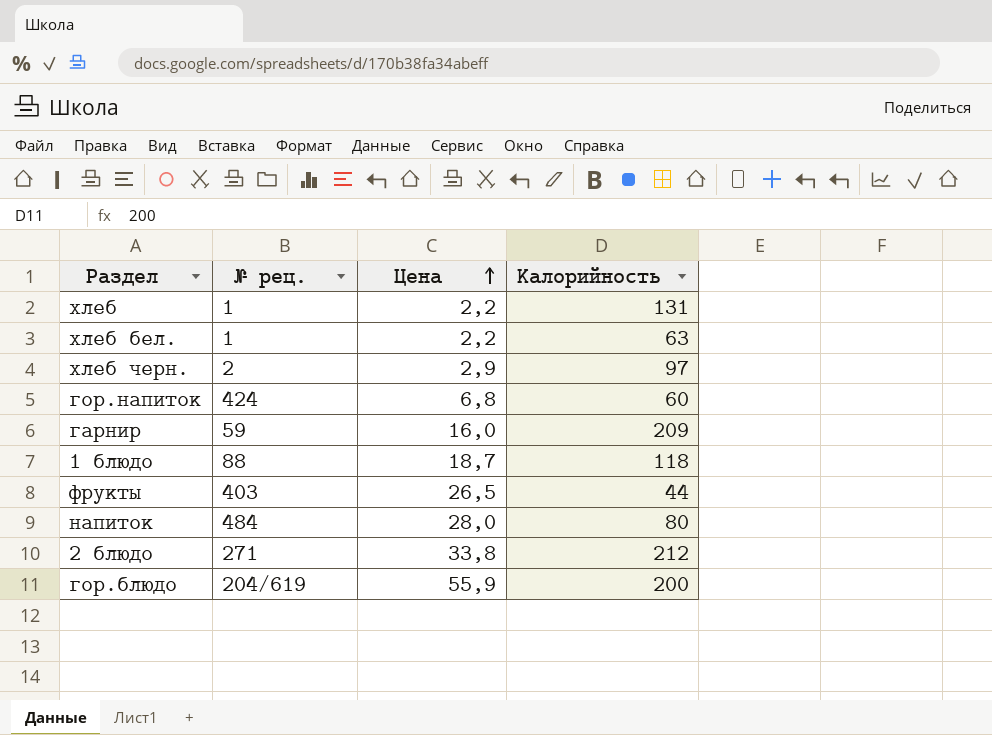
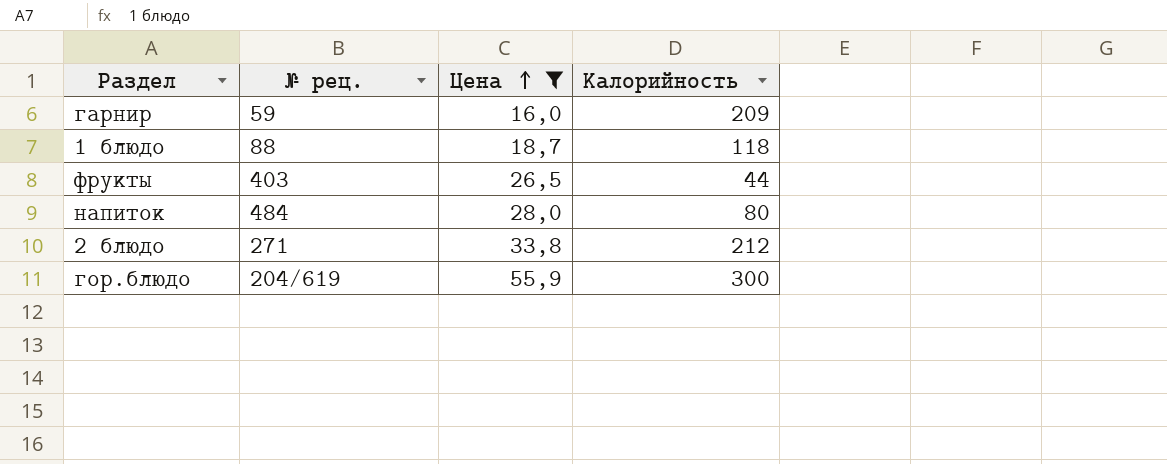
filter: none -> Цена >= 16,0
гор.блюдо | Калорийность: 200 -> 300

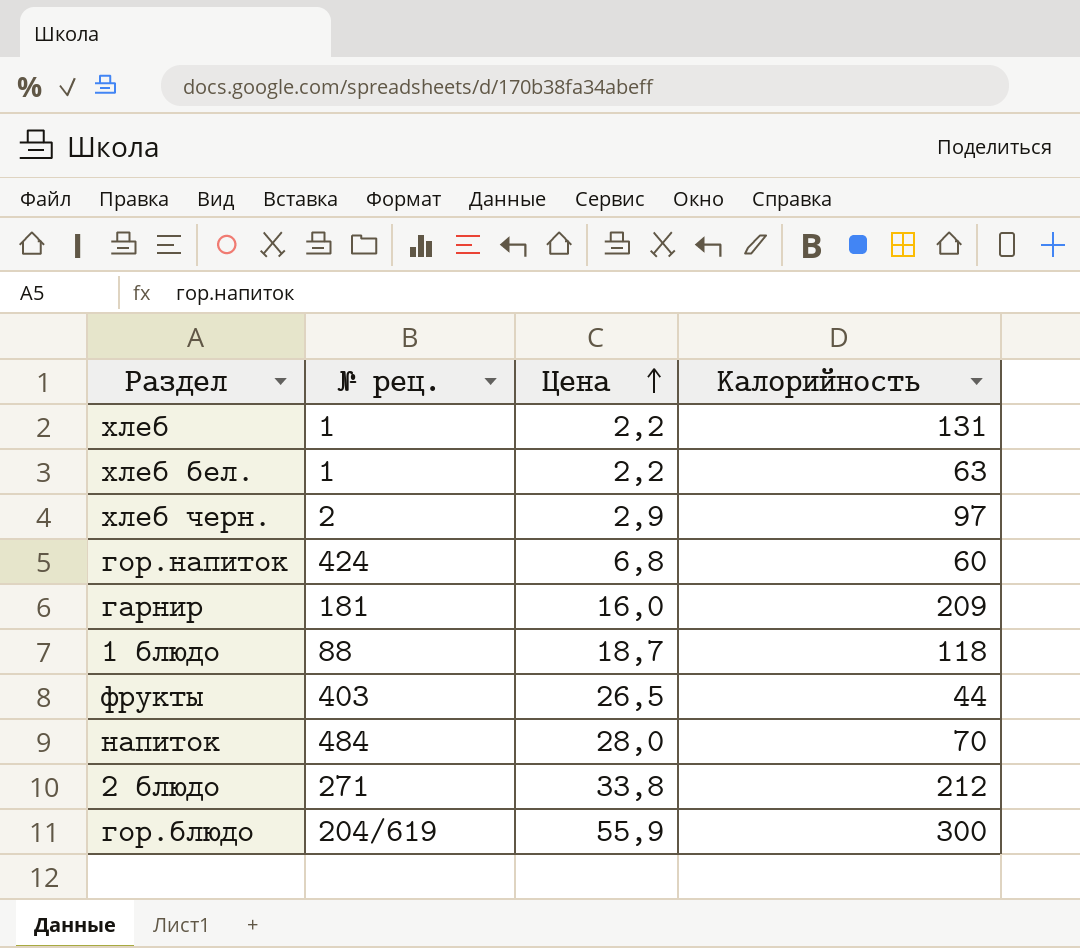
filter: Цена >= 16,0 -> none
гарнир | № рец.: 59 -> 181
напиток | Калорийность: 80 -> 70

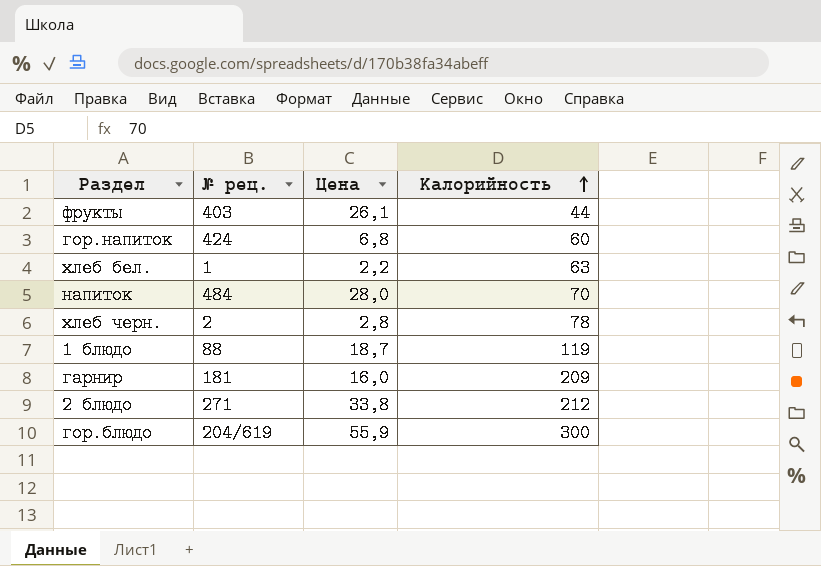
row order: Цена ascending -> Калорийность ascending
row хлеб: 1 | 2,2 | 131 -> none
фрукты | Цена: 26,5 -> 26,1
хлеб черн. | Цена: 2,9 -> 2,8
хлеб черн. | Калорийность: 97 -> 78
1 блюдо | Калорийность: 118 -> 119

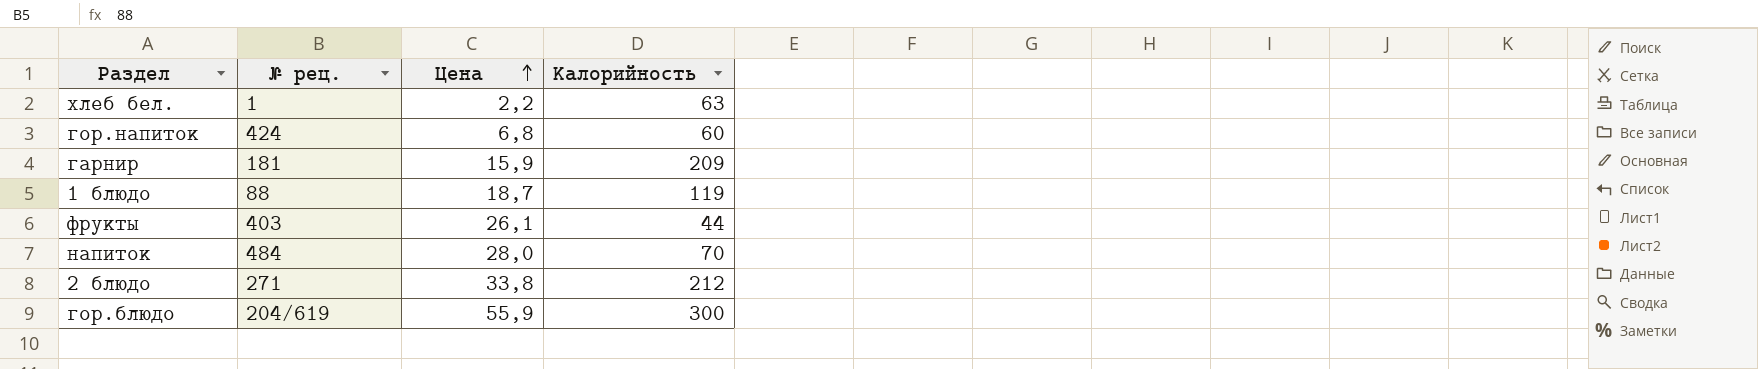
row order: Калорийность ascending -> Цена ascending
row хлеб черн.: 2 | 2,8 | 78 -> none
гарнир | Цена: 16,0 -> 15,9

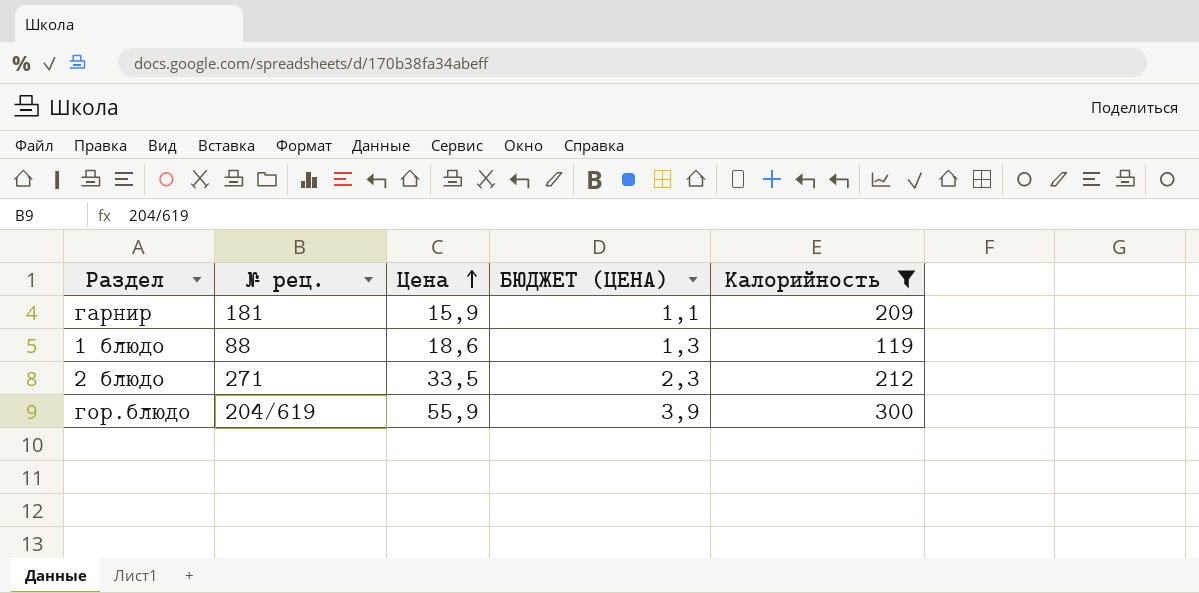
filter: none -> Калорийность >= 119
column БЮДЖЕТ (ЦЕНА) | formula: none -> [Цена] * 0,07
1 блюдо | Цена: 18,7 -> 18,6
2 блюдо | Цена: 33,8 -> 33,5

